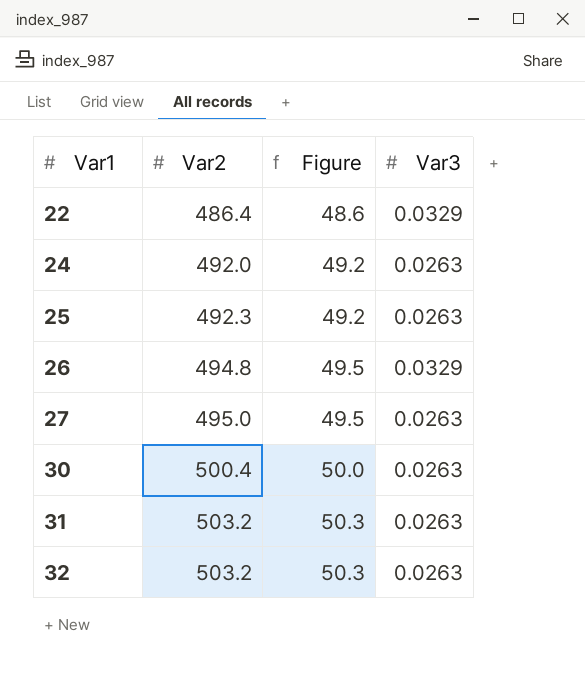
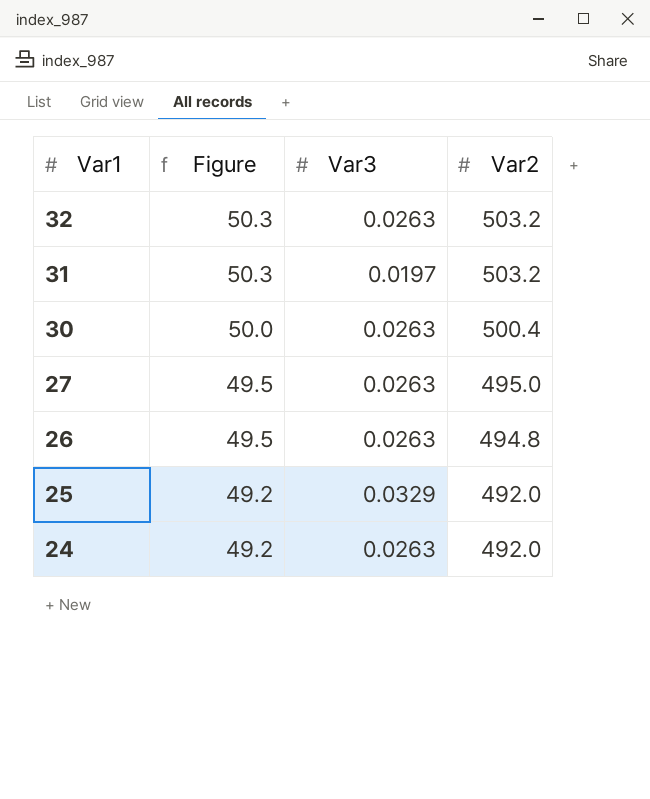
row order: Var1 ascending -> Var1 descending
column Var2 | position: 2 -> 4
row 22: 486.4 | 48.6 | 0.0329 -> none
31 | Var3: 0.0263 -> 0.0197
26 | Var3: 0.0329 -> 0.0263
25 | Var3: 0.0263 -> 0.0329
25 | Var2: 492.3 -> 492.0

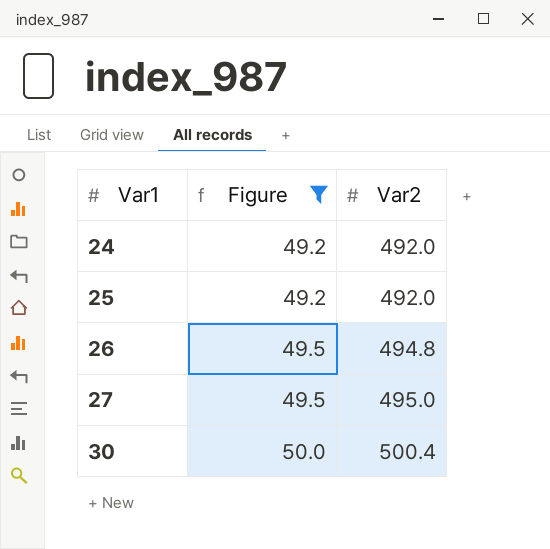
filter: none -> Figure != 50.3
row order: Var1 descending -> Var1 ascending
column Var3 | position: 3 -> none

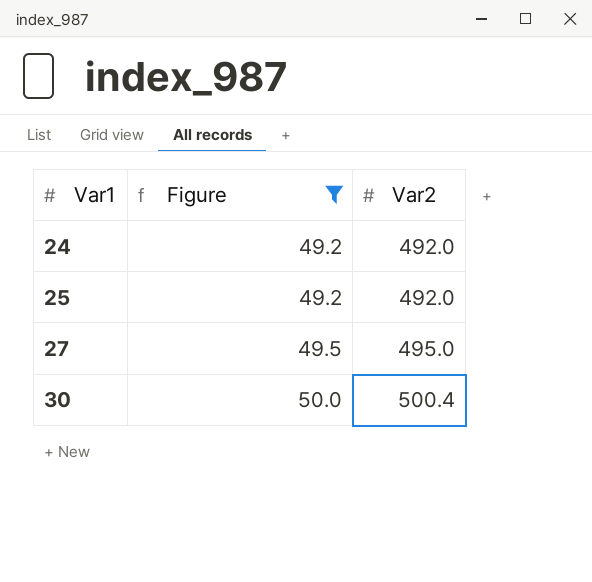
row 26: 49.5 | 494.8 -> none

